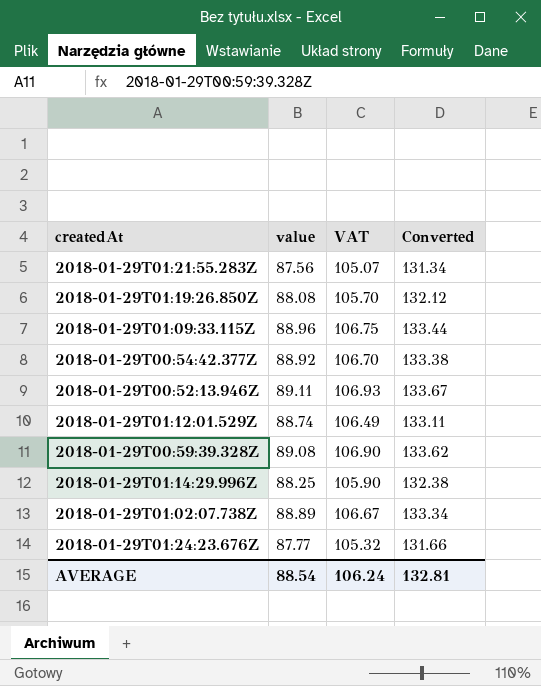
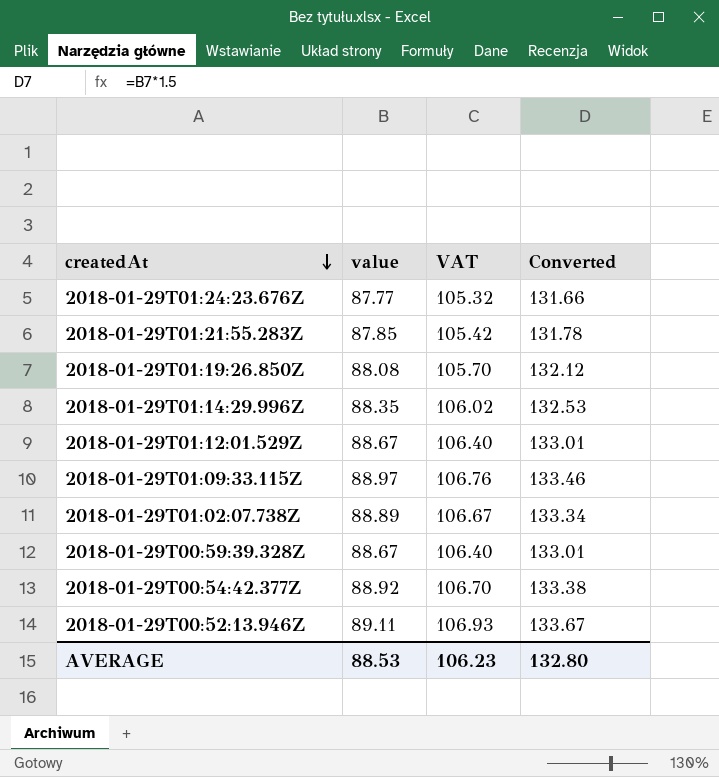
row order: none -> createdAt descending
2018-01-29T01:21:55.283Z | value: 87.56 -> 87.85
2018-01-29T01:21:55.283Z | VAT: 105.07 -> 105.42
2018-01-29T01:21:55.283Z | Converted: 131.34 -> 131.78
2018-01-29T01:14:29.996Z | value: 88.25 -> 88.35
2018-01-29T01:14:29.996Z | VAT: 105.90 -> 106.02
2018-01-29T01:14:29.996Z | Converted: 132.38 -> 132.53
2018-01-29T01:12:01.529Z | value: 88.74 -> 88.67
2018-01-29T01:12:01.529Z | VAT: 106.49 -> 106.40
2018-01-29T01:12:01.529Z | Converted: 133.11 -> 133.01
2018-01-29T01:09:33.115Z | value: 88.96 -> 88.97
2018-01-29T01:09:33.115Z | VAT: 106.75 -> 106.76
2018-01-29T01:09:33.115Z | Converted: 133.44 -> 133.46
2018-01-29T00:59:39.328Z | value: 89.08 -> 88.67
2018-01-29T00:59:39.328Z | VAT: 106.90 -> 106.40
2018-01-29T00:59:39.328Z | Converted: 133.62 -> 133.01
AVERAGE | value: 88.54 -> 88.53
AVERAGE | VAT: 106.24 -> 106.23
AVERAGE | Converted: 132.81 -> 132.80

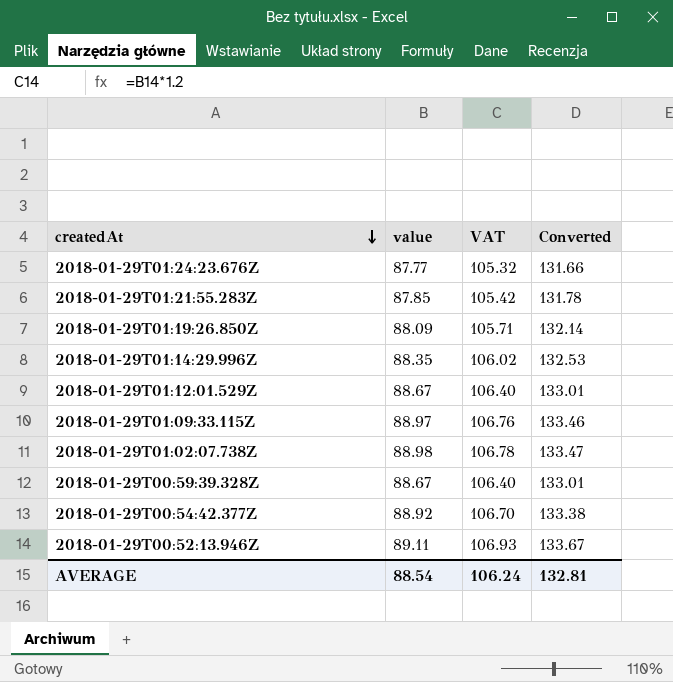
2018-01-29T01:19:26.850Z | value: 88.08 -> 88.09
2018-01-29T01:19:26.850Z | VAT: 105.70 -> 105.71
2018-01-29T01:19:26.850Z | Converted: 132.12 -> 132.14
2018-01-29T01:02:07.738Z | value: 88.89 -> 88.98
2018-01-29T01:02:07.738Z | VAT: 106.67 -> 106.78
2018-01-29T01:02:07.738Z | Converted: 133.34 -> 133.47
AVERAGE | value: 88.53 -> 88.54
AVERAGE | VAT: 106.23 -> 106.24
AVERAGE | Converted: 132.80 -> 132.81

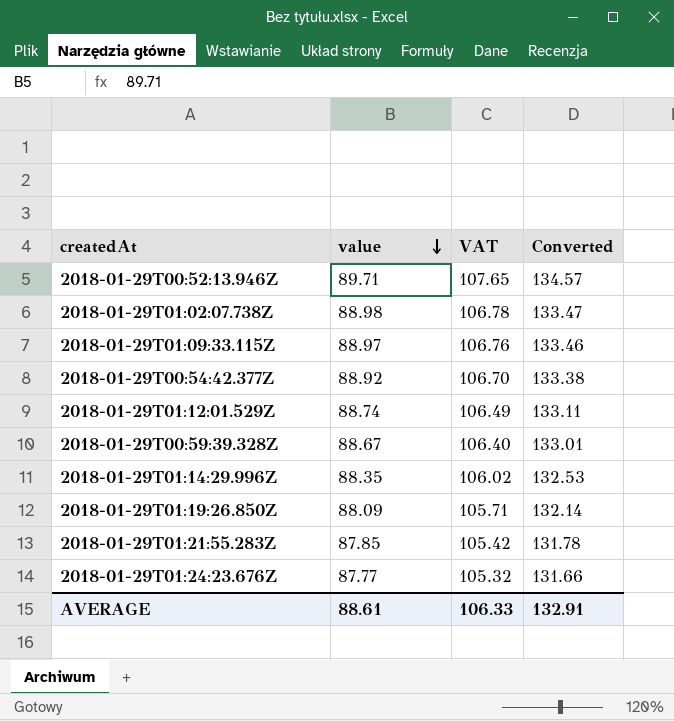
row order: createdAt descending -> value descending
2018-01-29T00:52:13.946Z | value: 89.11 -> 89.71
2018-01-29T00:52:13.946Z | VAT: 106.93 -> 107.65
2018-01-29T00:52:13.946Z | Converted: 133.67 -> 134.57
2018-01-29T01:12:01.529Z | value: 88.67 -> 88.74
2018-01-29T01:12:01.529Z | VAT: 106.40 -> 106.49
2018-01-29T01:12:01.529Z | Converted: 133.01 -> 133.11
AVERAGE | value: 88.54 -> 88.61
AVERAGE | VAT: 106.24 -> 106.33
AVERAGE | Converted: 132.81 -> 132.91

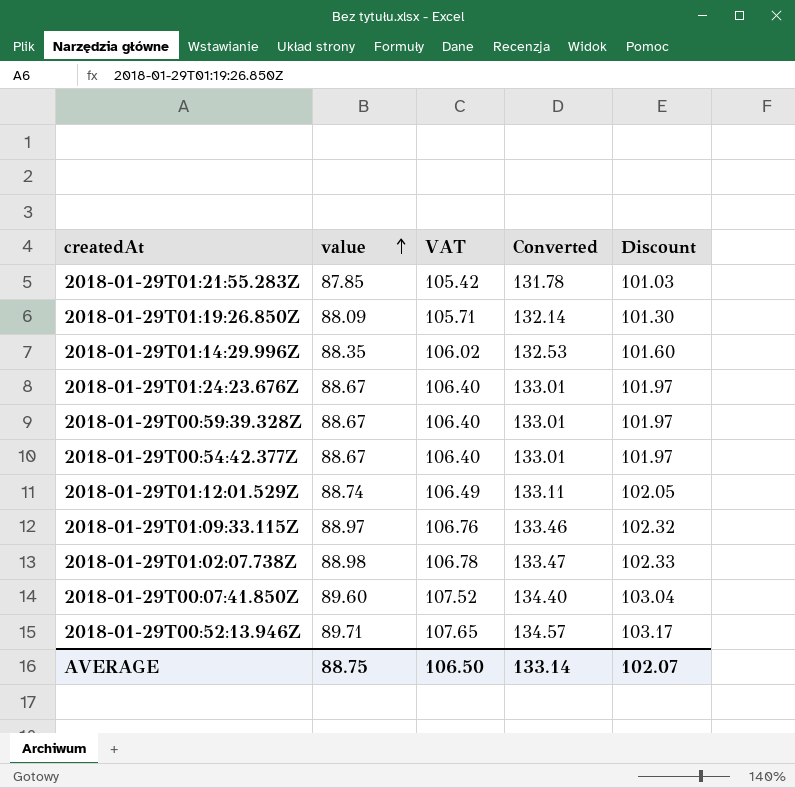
row order: value descending -> value ascending
column Discount | formula: none -> [value] * 1.15
2018-01-29T01:24:23.676Z | value: 87.77 -> 88.67
2018-01-29T01:24:23.676Z | VAT: 105.32 -> 106.40
2018-01-29T01:24:23.676Z | Converted: 131.66 -> 133.01
2018-01-29T00:54:42.377Z | value: 88.92 -> 88.67
2018-01-29T00:54:42.377Z | VAT: 106.70 -> 106.40
2018-01-29T00:54:42.377Z | Converted: 133.38 -> 133.01
row 2018-01-29T00:07:41.850Z: none -> 89.60 | 107.52 | 134.40 | 103.04
AVERAGE | value: 88.61 -> 88.75
AVERAGE | VAT: 106.33 -> 106.50
AVERAGE | Converted: 132.91 -> 133.14

